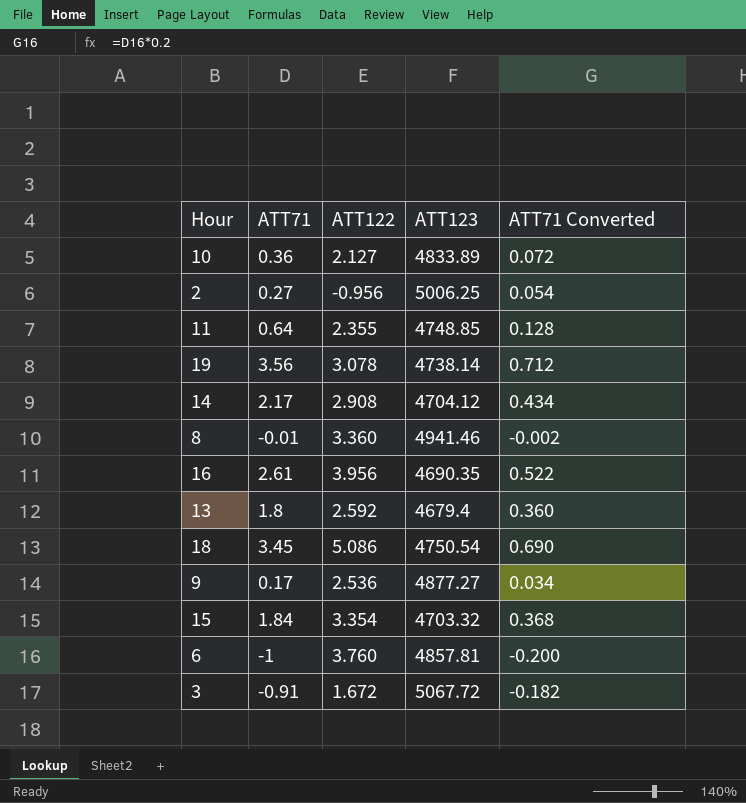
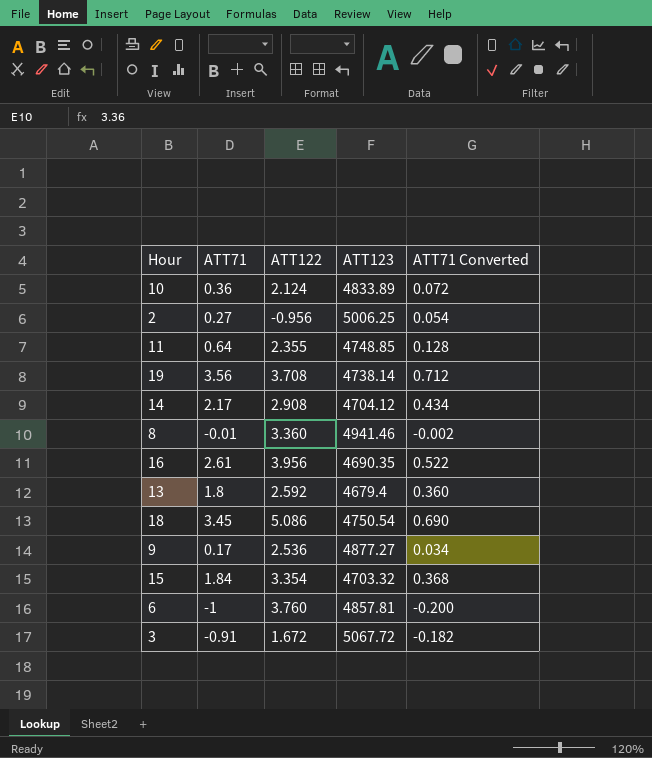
10 | ATT122: 2.127 -> 2.124
19 | ATT122: 3.078 -> 3.708

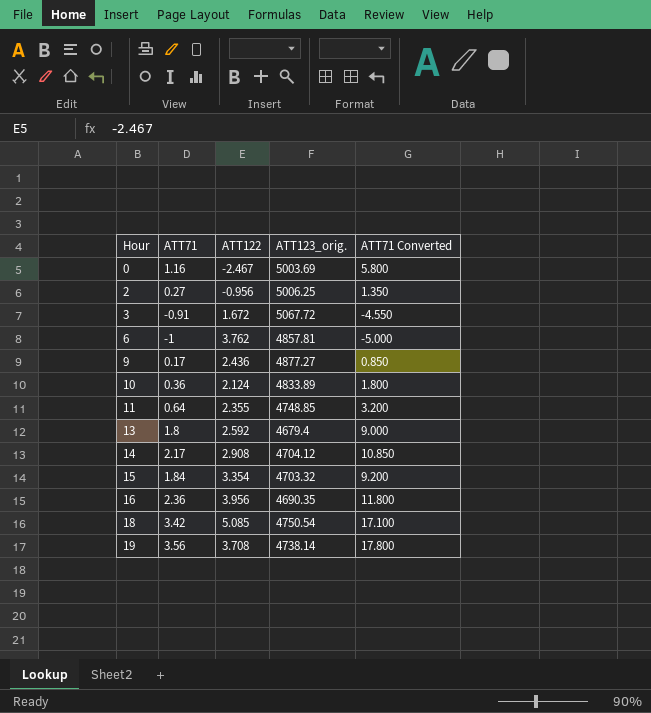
row order: none -> Hour ascending
column name: ATT123 -> ATT123_orig.
column ATT71 Converted | formula: [ATT71] * 0.2 -> [ATT71] * 5
row 8: -0.01 | 3.360 | 4941.46 | -0.002 -> none
row 0: none -> 1.16 | -2.467 | 5003.69 | 5.800
6 | ATT122: 3.760 -> 3.762
9 | ATT122: 2.536 -> 2.436
16 | ATT71: 2.61 -> 2.36
18 | ATT71: 3.45 -> 3.42
18 | ATT122: 5.086 -> 5.085

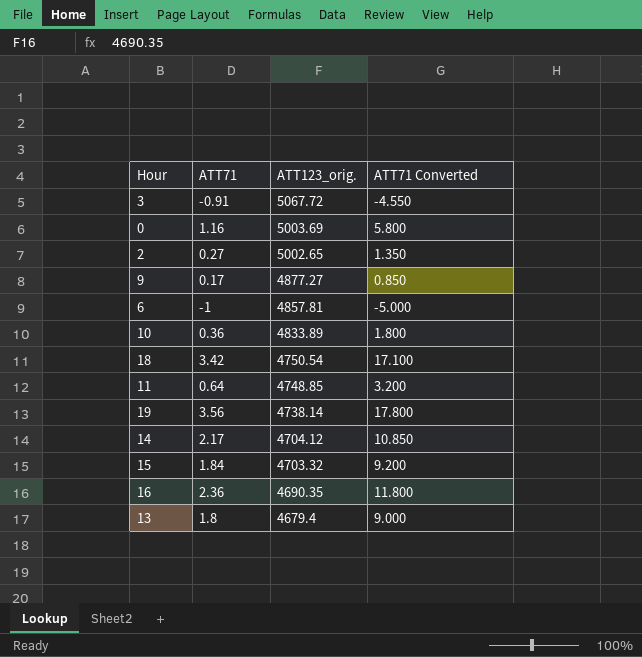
row order: Hour ascending -> ATT123_orig. descending
column ATT122 | position: 3 -> none
2 | ATT123_orig.: 5006.25 -> 5002.65

